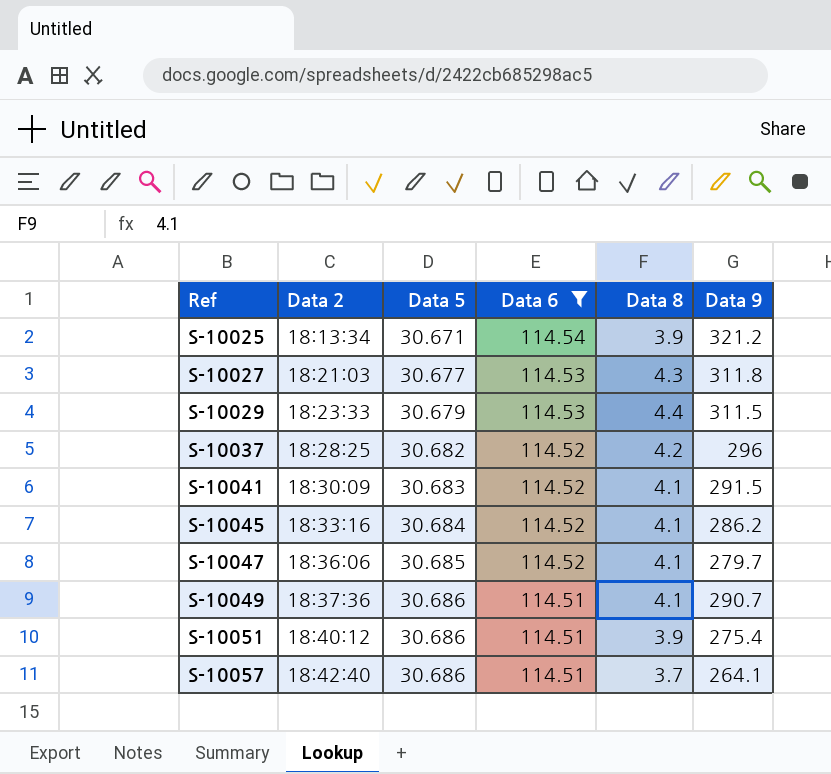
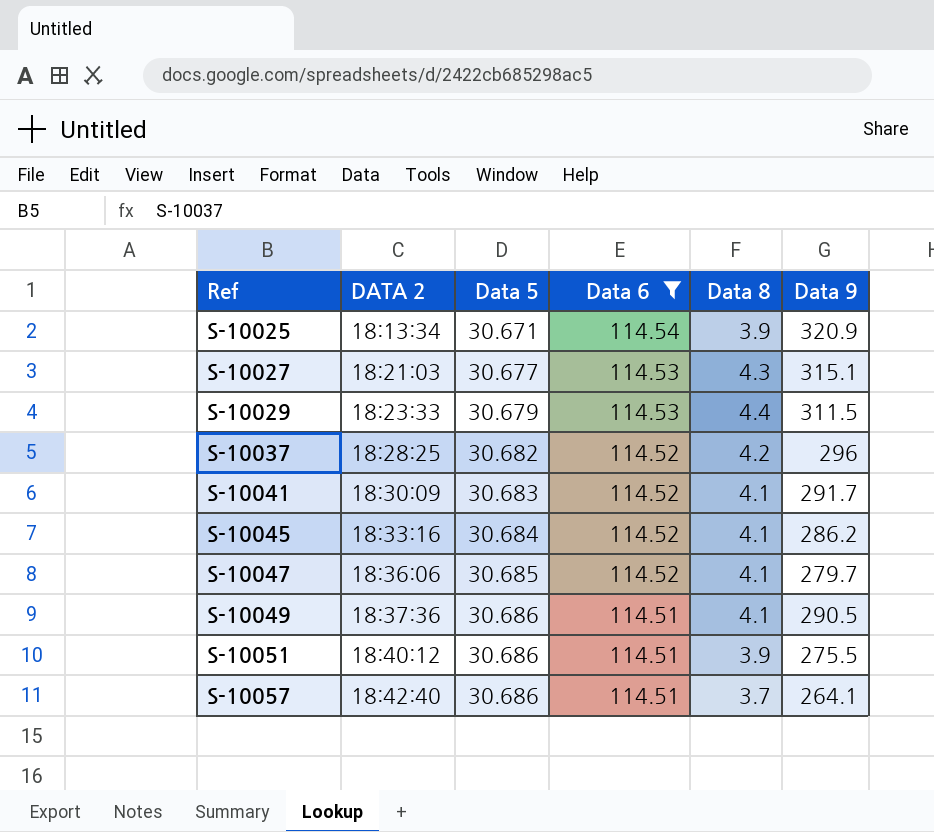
column name: Data 2 -> DATA 2
S-10025 | Data 9: 321.2 -> 320.9
S-10027 | Data 9: 311.8 -> 315.1
S-10041 | Data 9: 291.5 -> 291.7
S-10049 | Data 9: 290.7 -> 290.5
S-10051 | Data 9: 275.4 -> 275.5

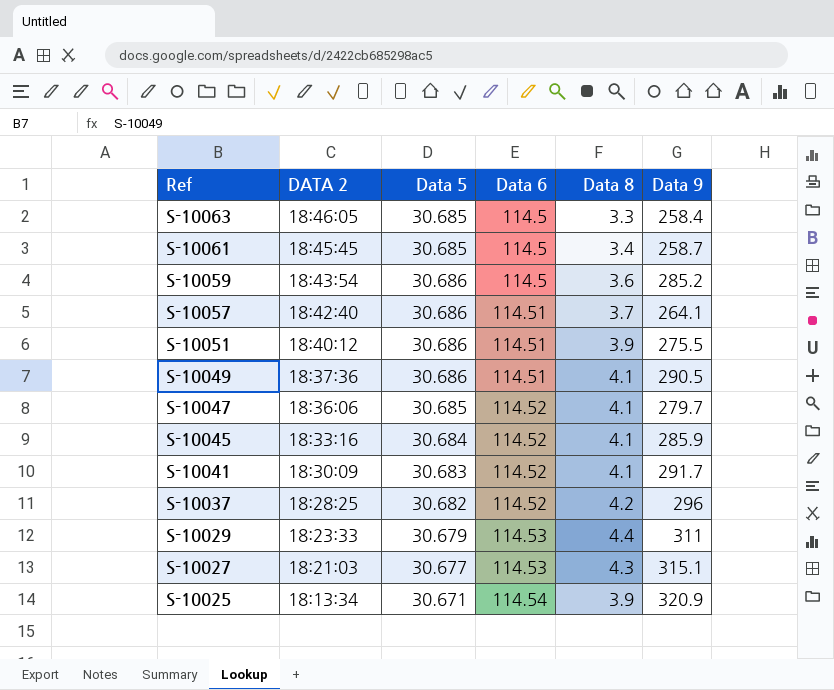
filter: Data 6 != 114.5 -> none
row order: Ref ascending -> Ref descending
S-10045 | Data 9: 286.2 -> 285.9
S-10029 | Data 9: 311.5 -> 311

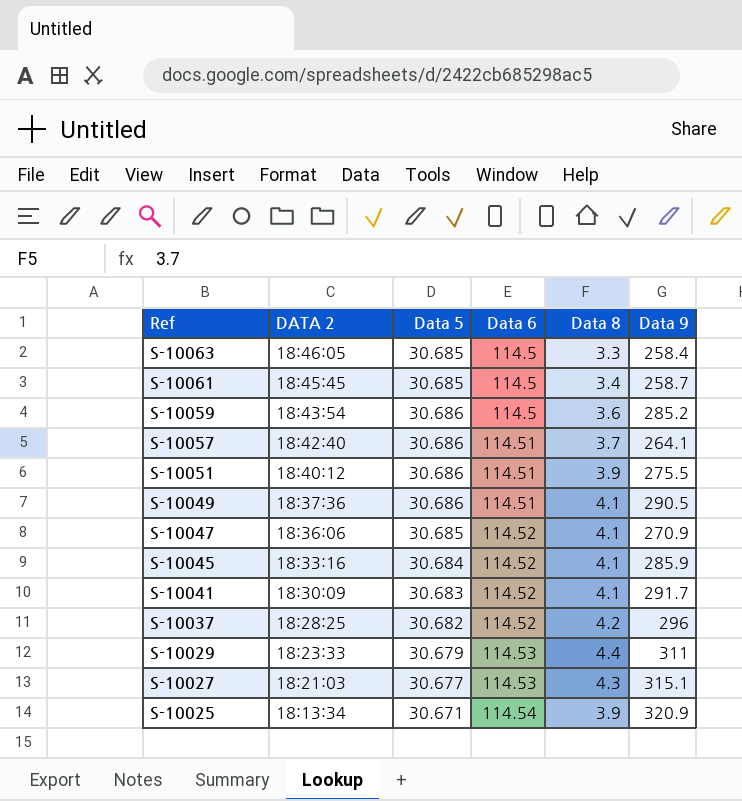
S-10047 | Data 9: 279.7 -> 270.9

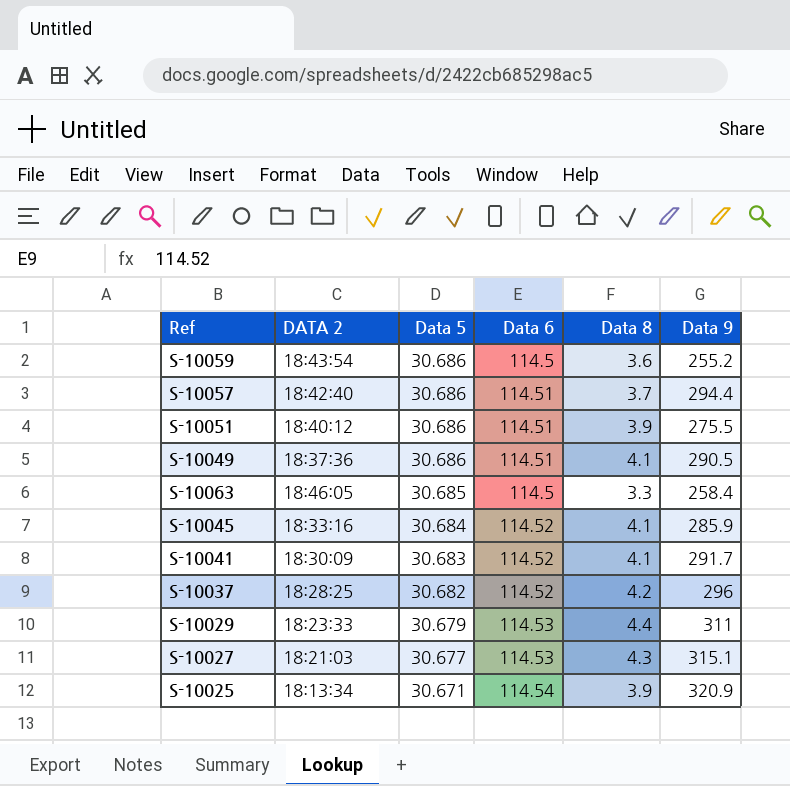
row order: Ref descending -> Data 5 descending
row S-10061: 18:45:45 | 30.685 | 114.5 | 3.4 | 258.7 -> none
row S-10047: 18:36:06 | 30.685 | 114.52 | 4.1 | 270.9 -> none
S-10059 | Data 9: 285.2 -> 255.2
S-10057 | Data 9: 264.1 -> 294.4

